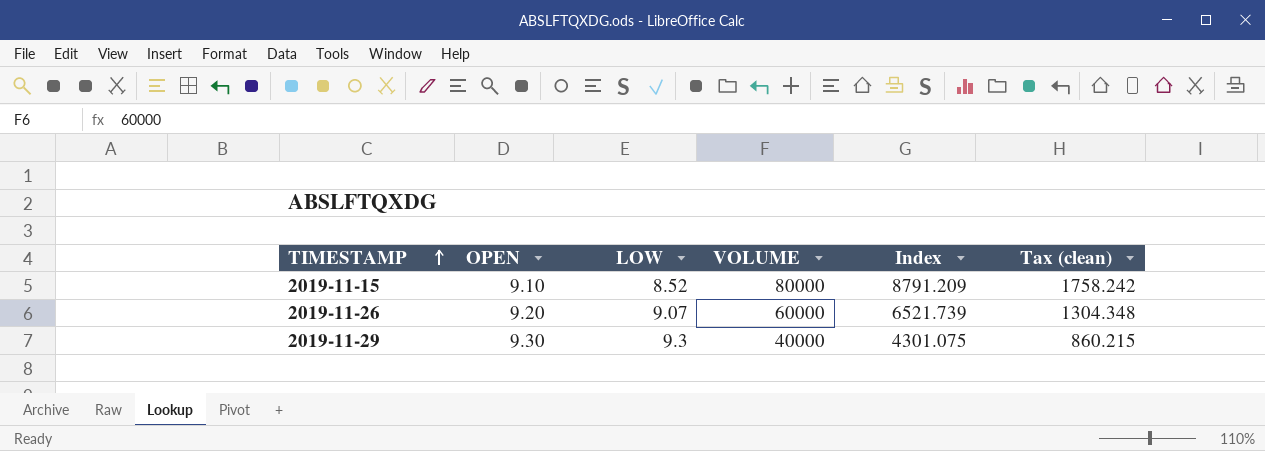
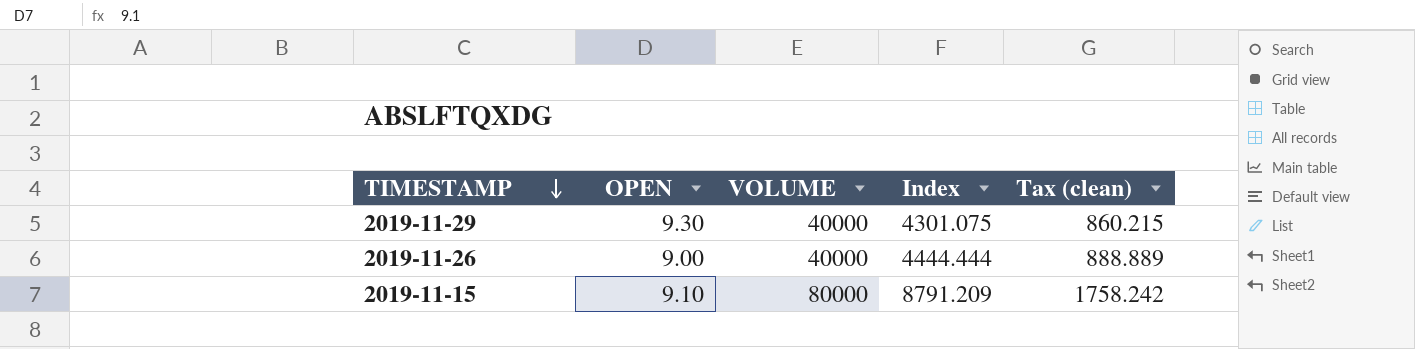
row order: TIMESTAMP ascending -> TIMESTAMP descending
column LOW | position: 3 -> none
2019-11-26 | OPEN: 9.20 -> 9.00
2019-11-26 | VOLUME: 60000 -> 40000
2019-11-26 | Index: 6521.739 -> 4444.444
2019-11-26 | Tax (clean): 1304.348 -> 888.889

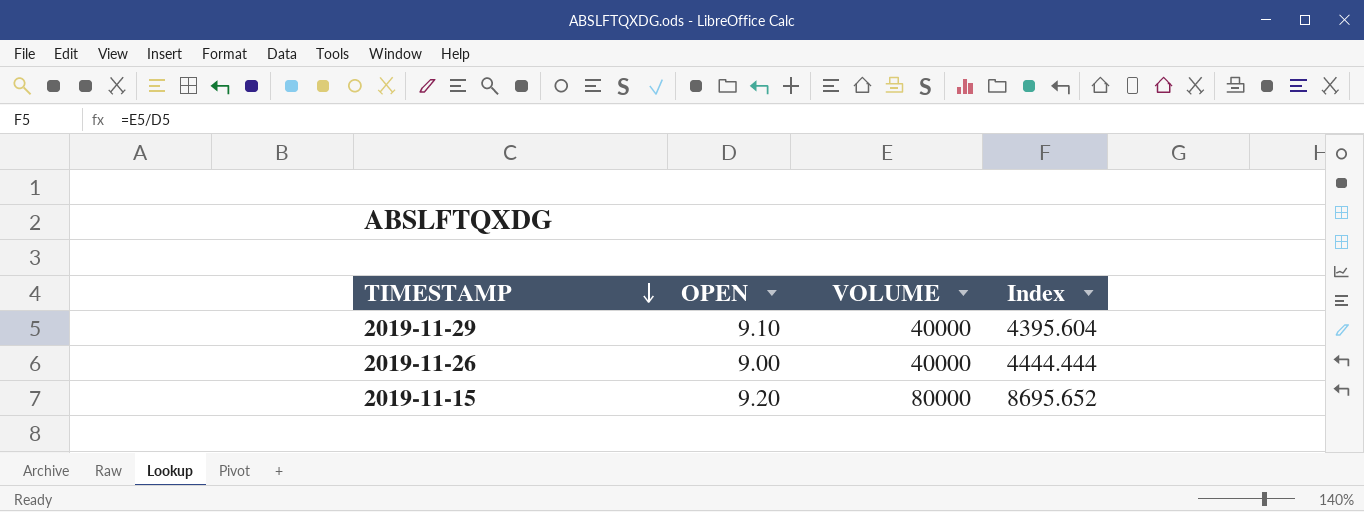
column Tax (clean) | formula: [Index] * 0.2 -> none
2019-11-29 | OPEN: 9.30 -> 9.10
2019-11-29 | Index: 4301.075 -> 4395.604
2019-11-15 | OPEN: 9.10 -> 9.20
2019-11-15 | Index: 8791.209 -> 8695.652

